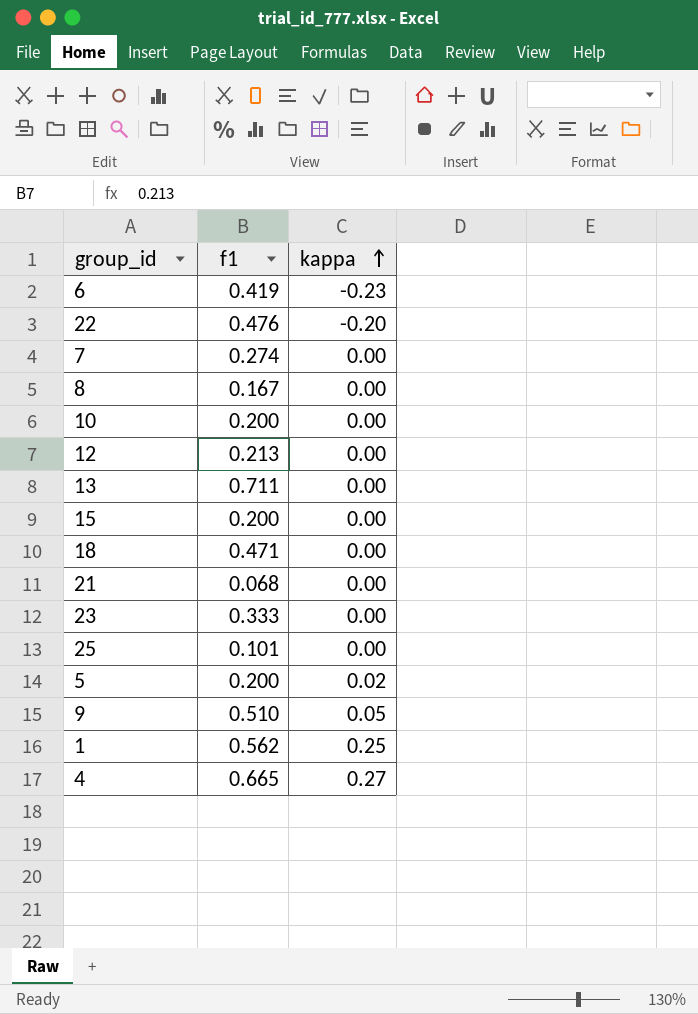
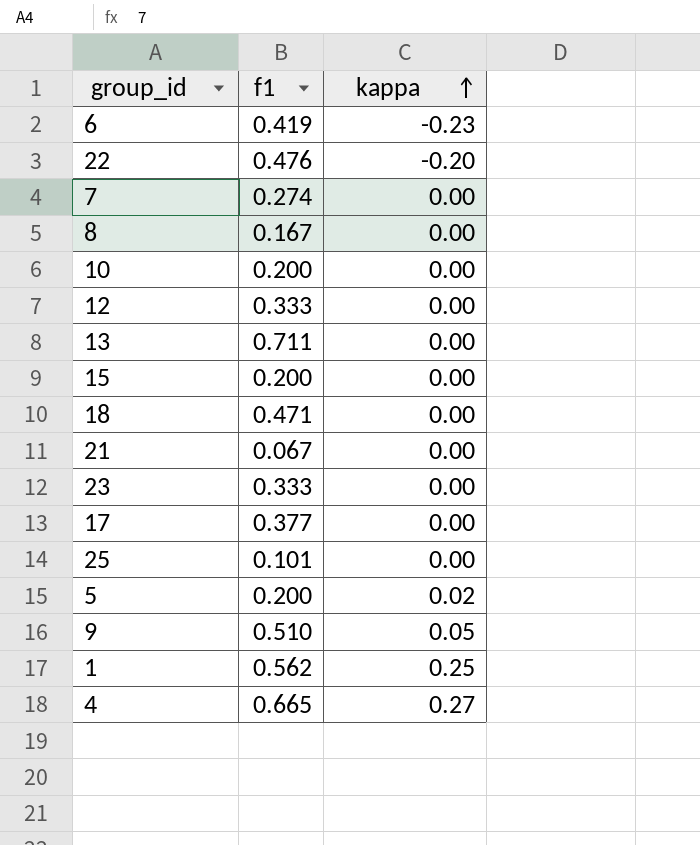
12 | f1: 0.213 -> 0.333
21 | f1: 0.068 -> 0.067
row 17: none -> 0.377 | 0.00

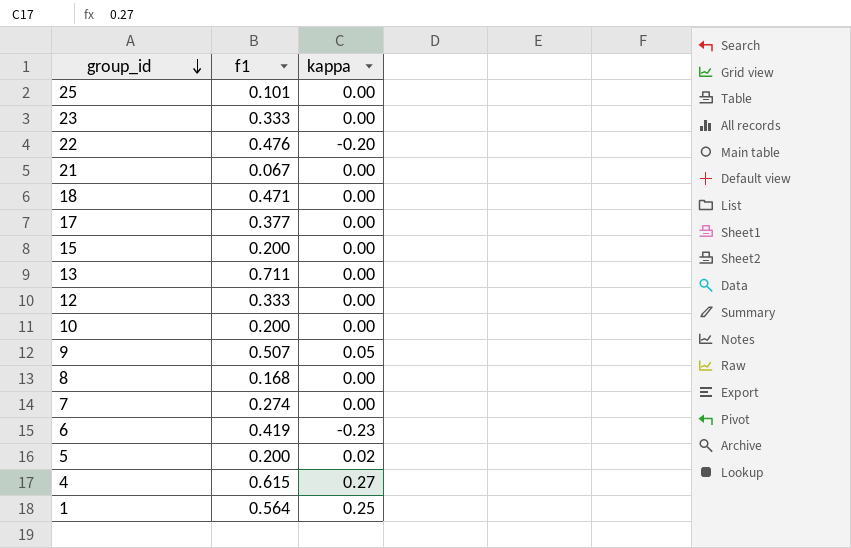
row order: kappa ascending -> group_id descending
9 | f1: 0.510 -> 0.507
8 | f1: 0.167 -> 0.168
4 | f1: 0.665 -> 0.615
1 | f1: 0.562 -> 0.564

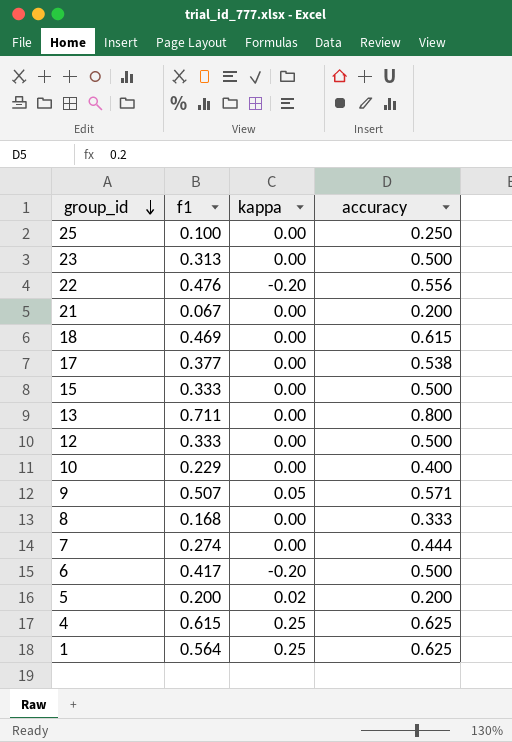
column accuracy | position: none -> 4
25 | f1: 0.101 -> 0.100
23 | f1: 0.333 -> 0.313
18 | f1: 0.471 -> 0.469
15 | f1: 0.200 -> 0.333
10 | f1: 0.200 -> 0.229
6 | f1: 0.419 -> 0.417
6 | kappa: -0.23 -> -0.20
4 | kappa: 0.27 -> 0.25

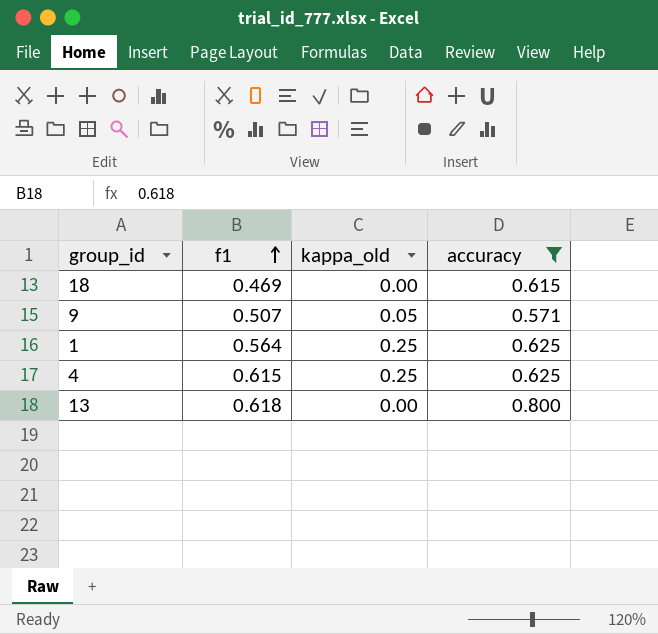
filter: none -> accuracy >= 0.571
row order: group_id descending -> f1 ascending
column name: kappa -> kappa_old
13 | f1: 0.711 -> 0.618

